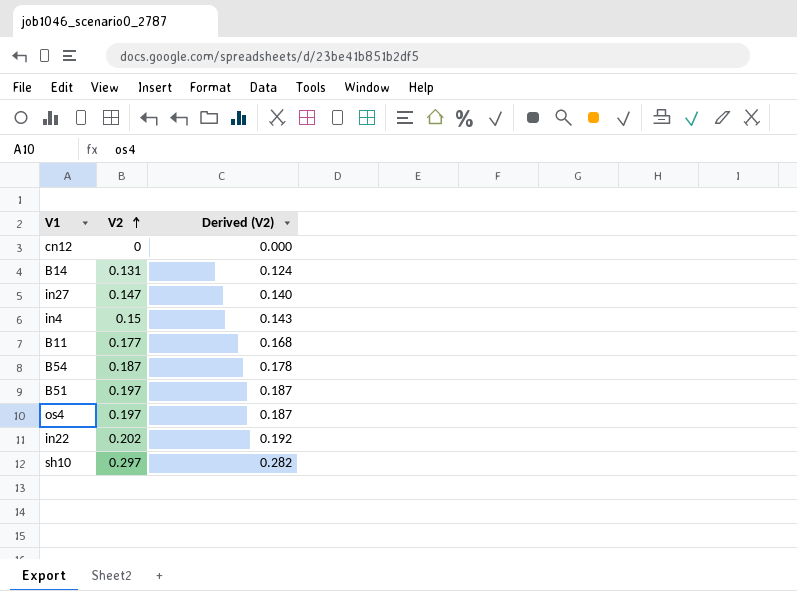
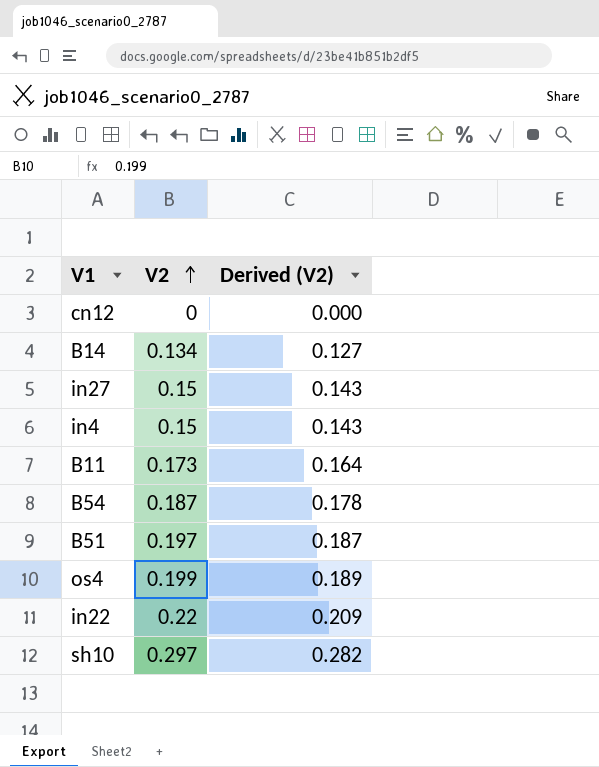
B14 | V2: 0.131 -> 0.134
B14 | Derived (V2): 0.124 -> 0.127
in27 | V2: 0.147 -> 0.15
in27 | Derived (V2): 0.140 -> 0.143
B11 | V2: 0.177 -> 0.173
B11 | Derived (V2): 0.168 -> 0.164
os4 | V2: 0.197 -> 0.199
os4 | Derived (V2): 0.187 -> 0.189
in22 | V2: 0.202 -> 0.22
in22 | Derived (V2): 0.192 -> 0.209

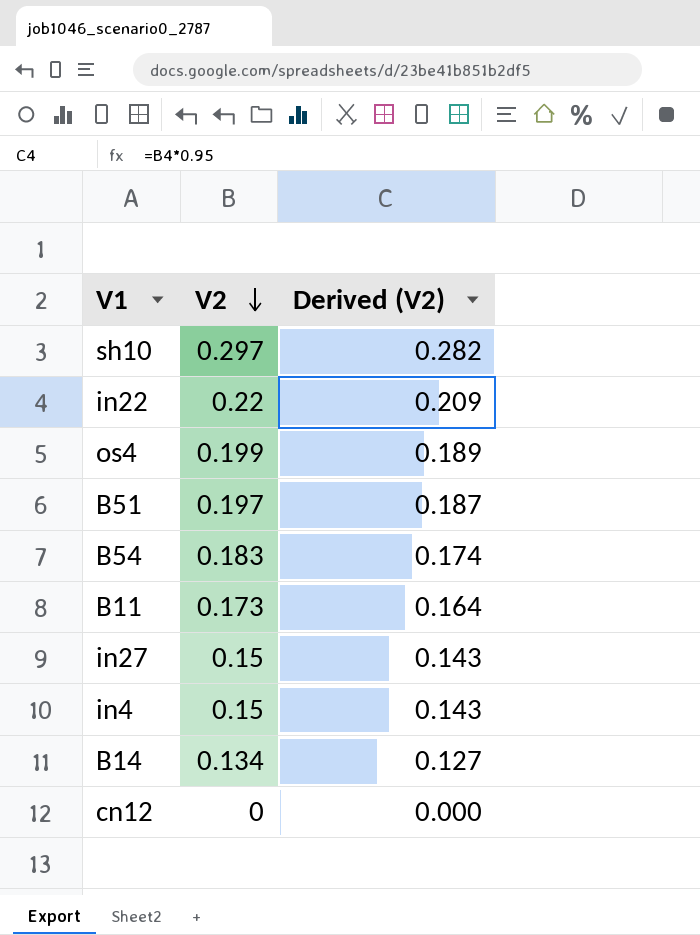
row order: V2 ascending -> V2 descending
B54 | V2: 0.187 -> 0.183
B54 | Derived (V2): 0.178 -> 0.174

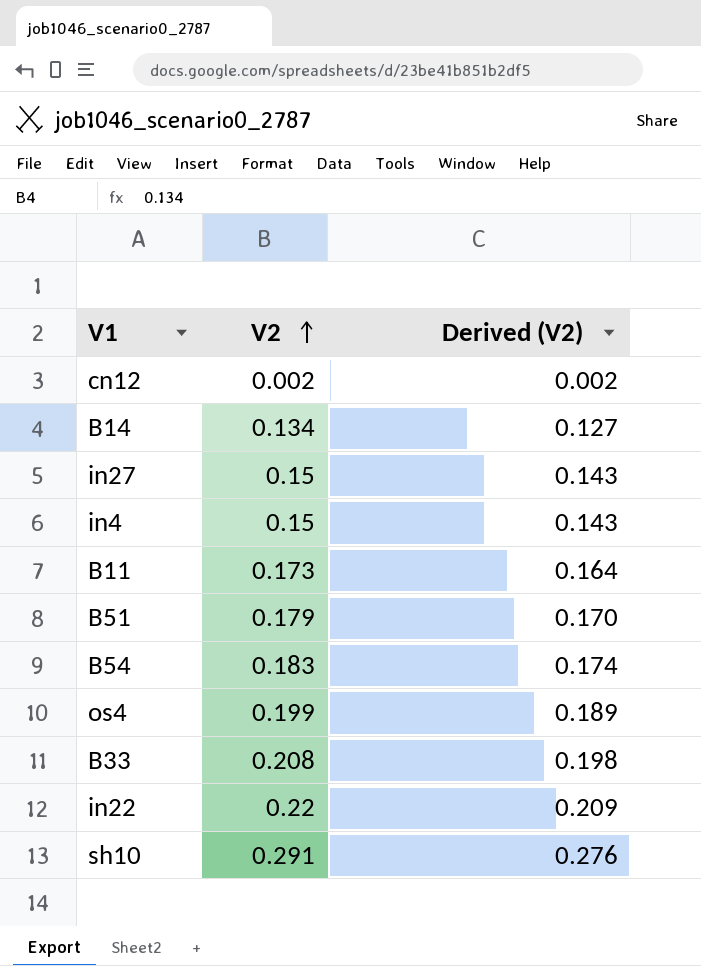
row order: V2 descending -> V2 ascending
cn12 | V2: 0 -> 0.002
cn12 | Derived (V2): 0.000 -> 0.002
B51 | V2: 0.197 -> 0.179
B51 | Derived (V2): 0.187 -> 0.170
row B33: none -> 0.208 | 0.198
sh10 | V2: 0.297 -> 0.291
sh10 | Derived (V2): 0.282 -> 0.276

